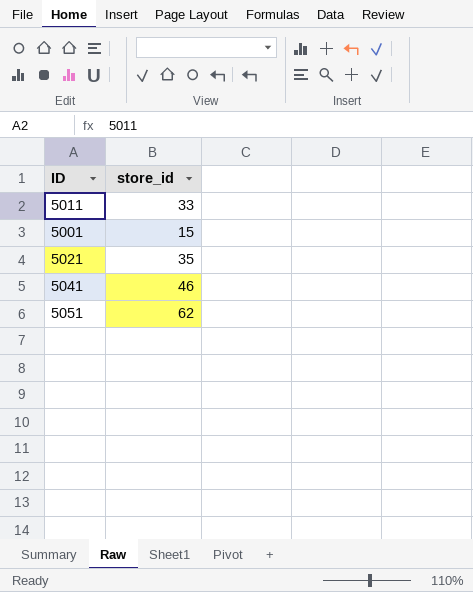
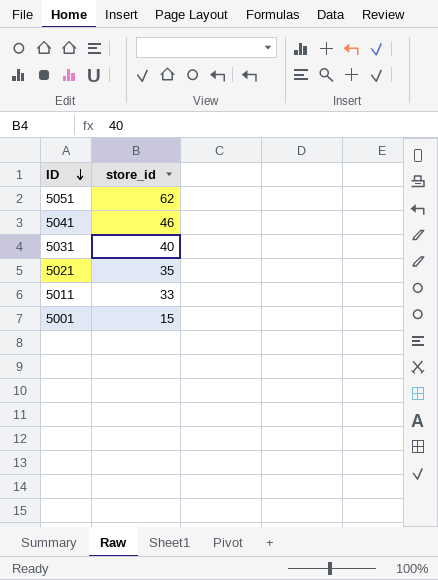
row order: none -> ID descending
row 5031: none -> 40

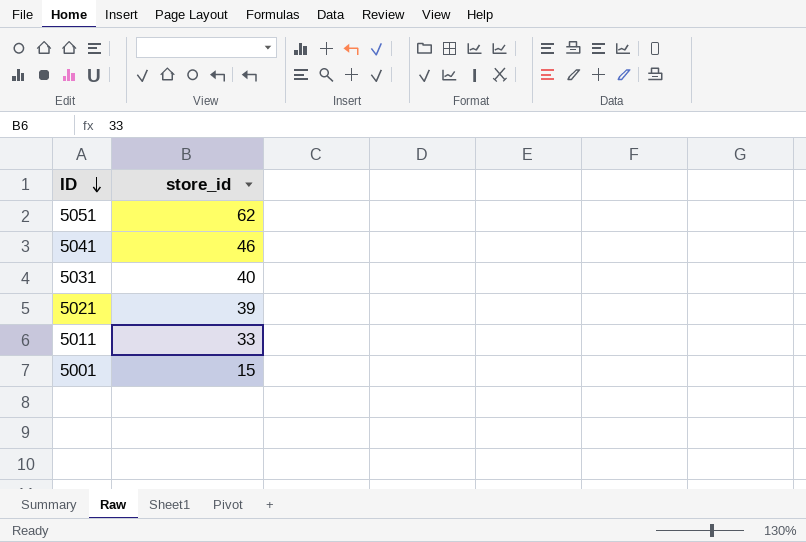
5021 | store_id: 35 -> 39

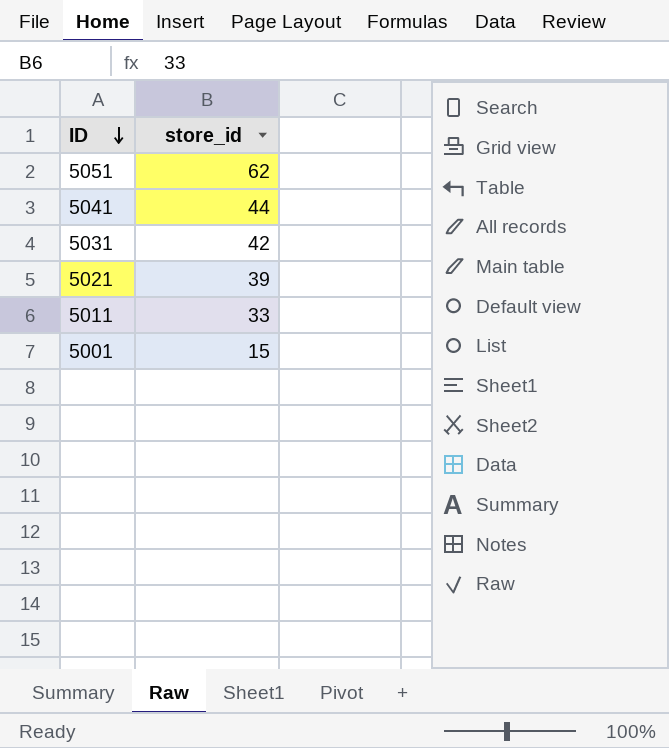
5041 | store_id: 46 -> 44
5031 | store_id: 40 -> 42

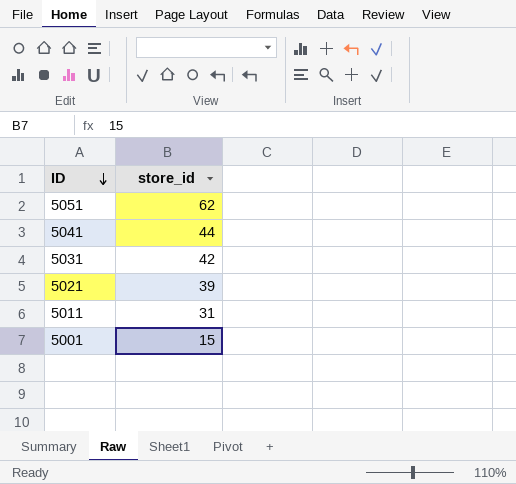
5011 | store_id: 33 -> 31

